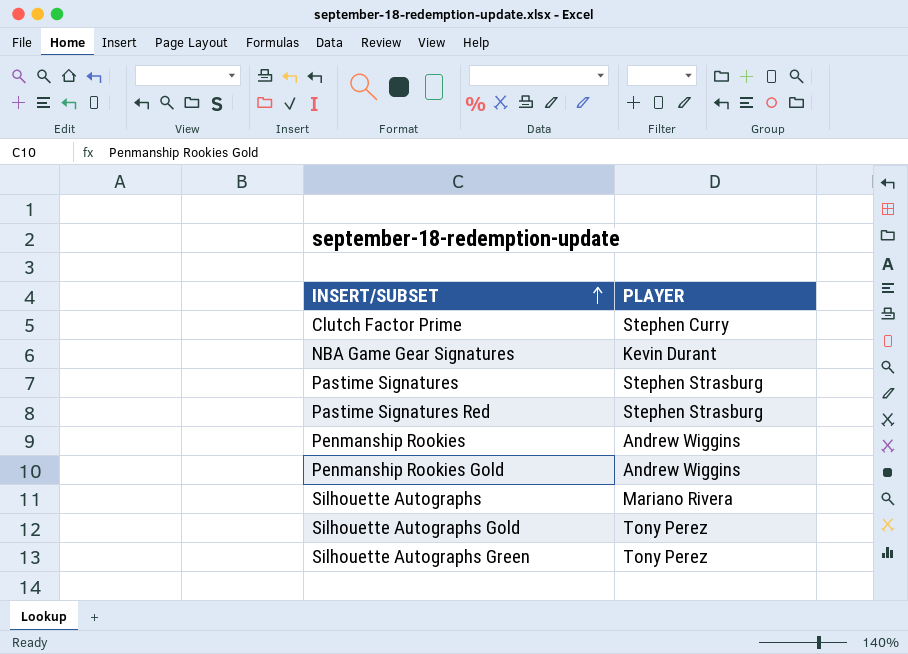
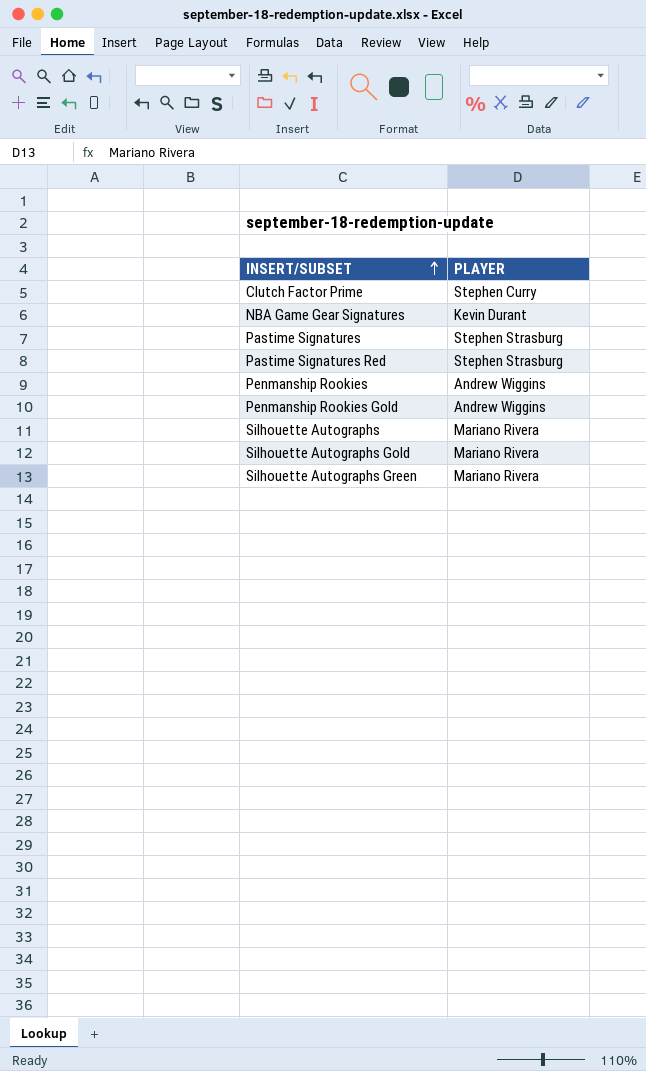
Silhouette Autographs Gold | PLAYER: Tony Perez -> Mariano Rivera
Silhouette Autographs Green | PLAYER: Tony Perez -> Mariano Rivera

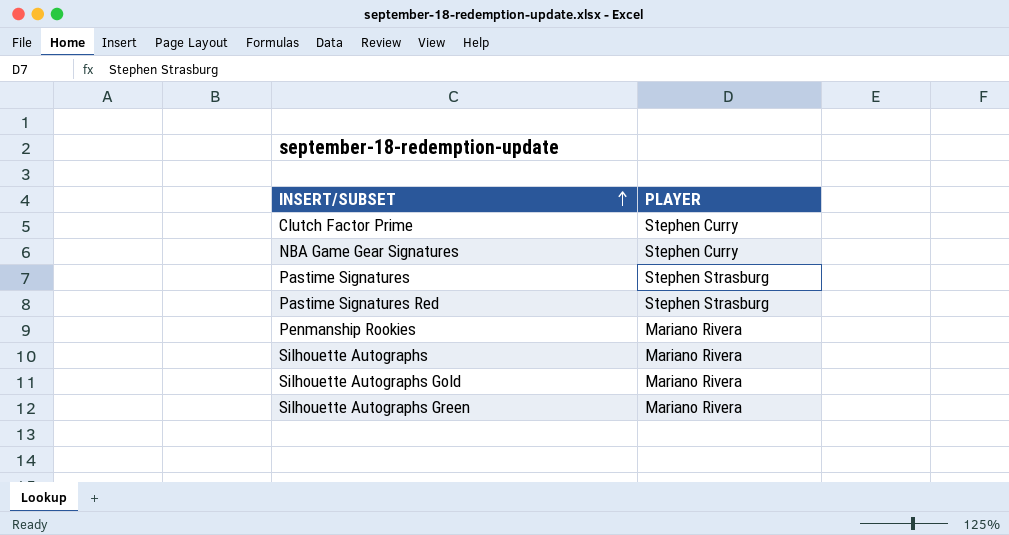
row Penmanship Rookies Gold: Andrew Wiggins -> none
NBA Game Gear Signatures | PLAYER: Kevin Durant -> Stephen Curry
Penmanship Rookies | PLAYER: Andrew Wiggins -> Mariano Rivera

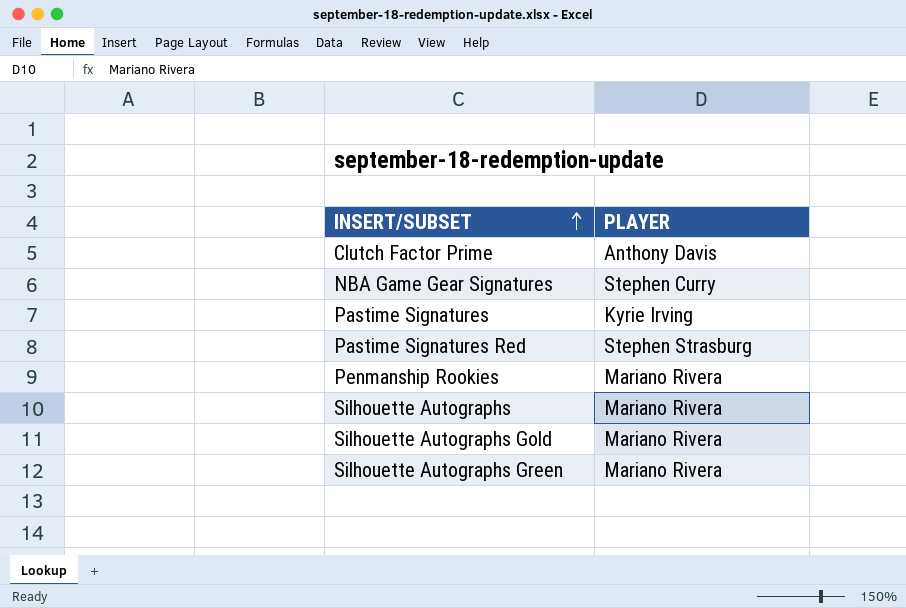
Clutch Factor Prime | PLAYER: Stephen Curry -> Anthony Davis
Pastime Signatures | PLAYER: Stephen Strasburg -> Kyrie Irving

